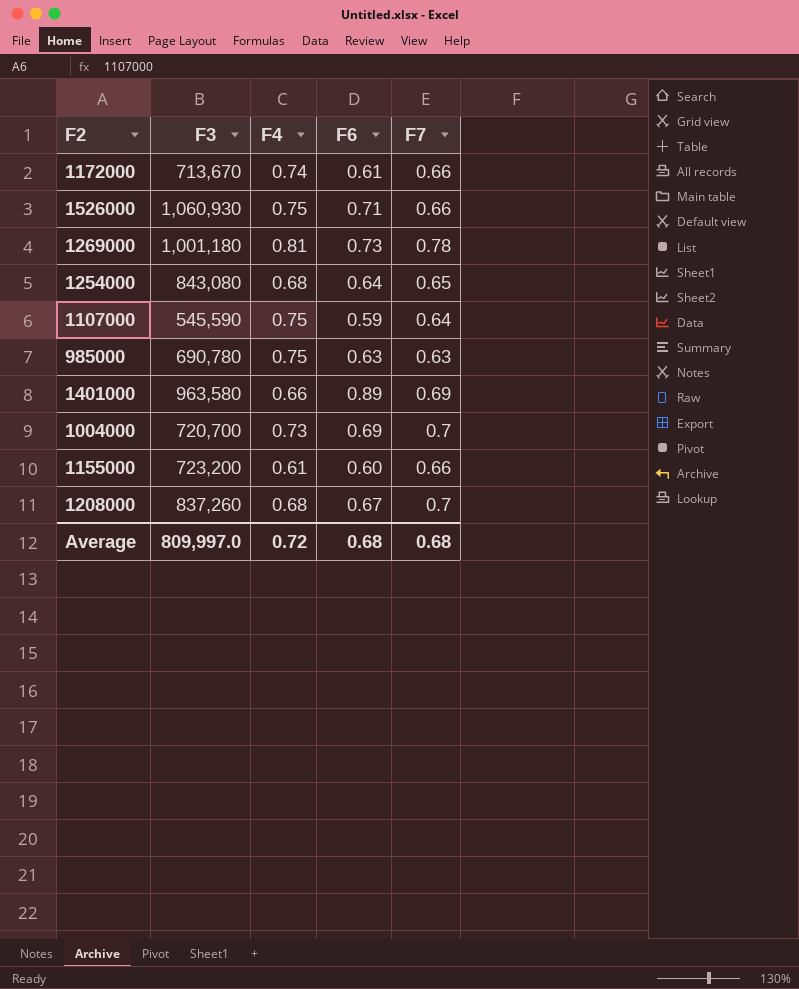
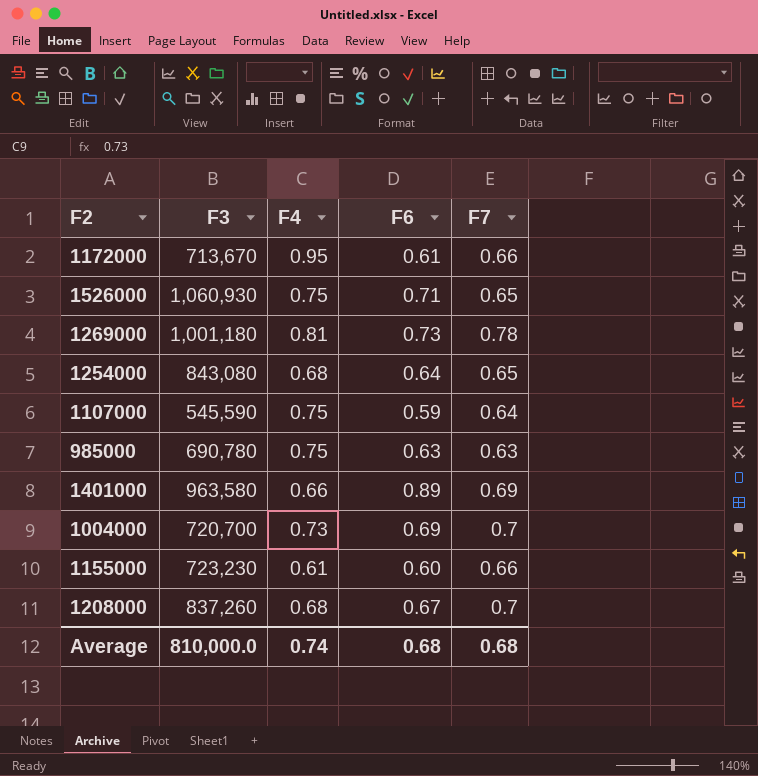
1172000 | F4: 0.74 -> 0.95
1526000 | F7: 0.66 -> 0.65
1155000 | F3: 723,200 -> 723,230
Average | F3: 809,997.0 -> 810,000.0
Average | F4: 0.72 -> 0.74

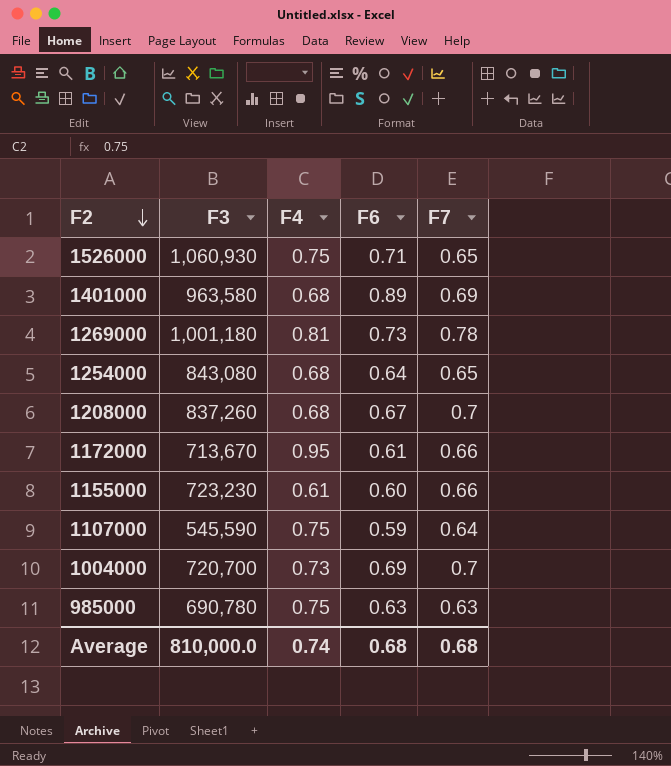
row order: none -> F2 descending
1401000 | F4: 0.66 -> 0.68

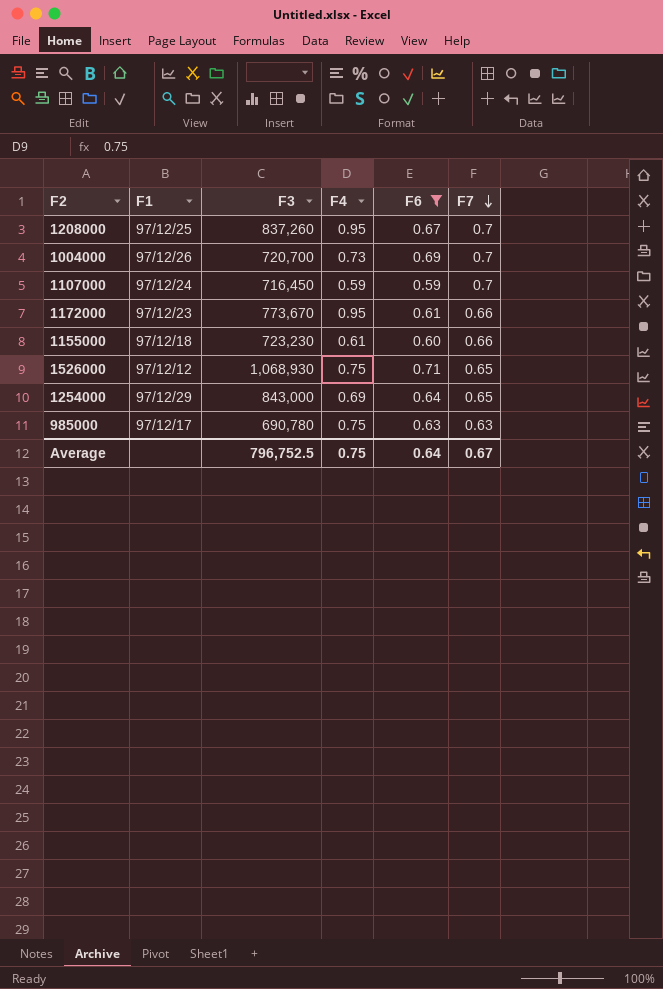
filter: none -> F6 <= 0.71
row order: F2 descending -> F7 descending
column F1 | position: none -> 2
1208000 | F4: 0.68 -> 0.95
1107000 | F3: 545,590 -> 716,450
1107000 | F4: 0.75 -> 0.59
1107000 | F7: 0.64 -> 0.7
1172000 | F3: 713,670 -> 773,670
1526000 | F3: 1,060,930 -> 1,068,930
1254000 | F3: 843,080 -> 843,000
1254000 | F4: 0.68 -> 0.69
Average | F3: 810,000.0 -> 796,752.5
Average | F4: 0.74 -> 0.75
Average | F6: 0.68 -> 0.64
Average | F7: 0.68 -> 0.67

